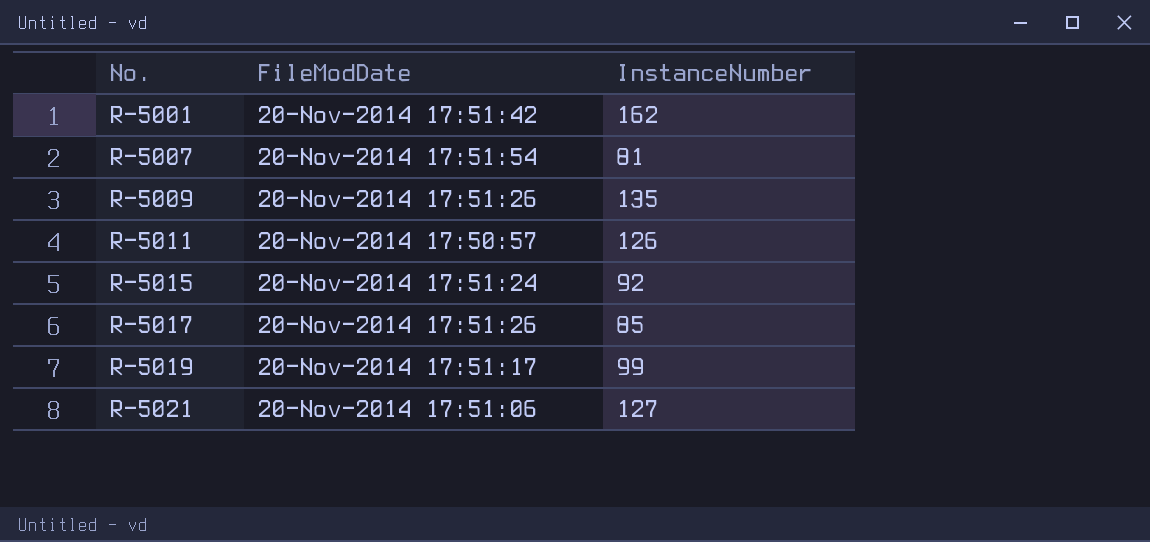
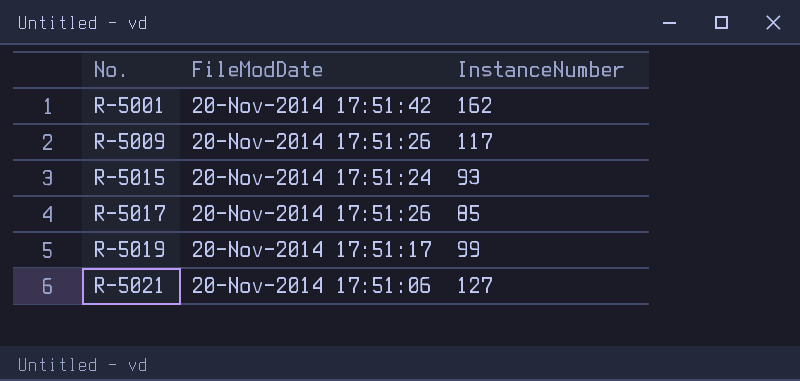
row R-5007: 20-Nov-2014 17:51:54 | 81 -> none
row R-5011: 20-Nov-2014 17:50:57 | 126 -> none
R-5009 | InstanceNumber: 135 -> 117
R-5015 | InstanceNumber: 92 -> 93

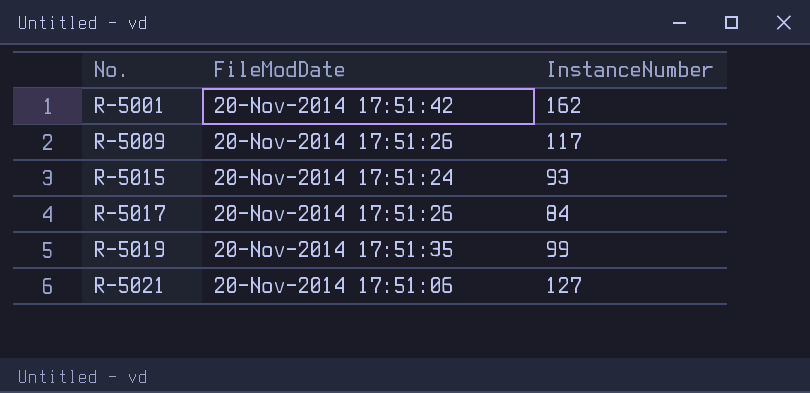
R-5017 | InstanceNumber: 85 -> 84
R-5019 | FileModDate: 20-Nov-2014 17:51:17 -> 20-Nov-2014 17:51:35

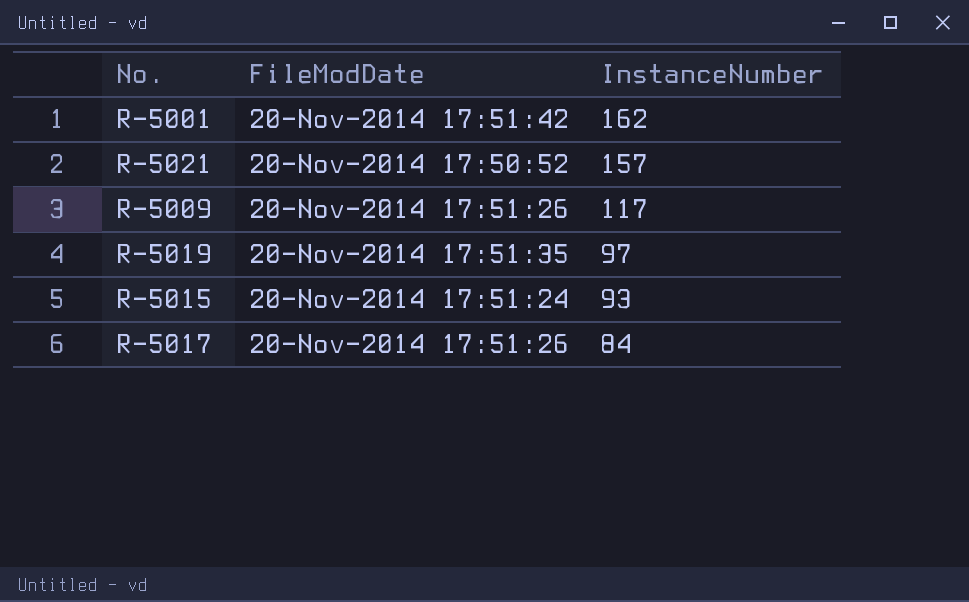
row order: No. ascending -> InstanceNumber descending
R-5021 | FileModDate: 20-Nov-2014 17:51:06 -> 20-Nov-2014 17:50:52
R-5021 | InstanceNumber: 127 -> 157
R-5019 | InstanceNumber: 99 -> 97

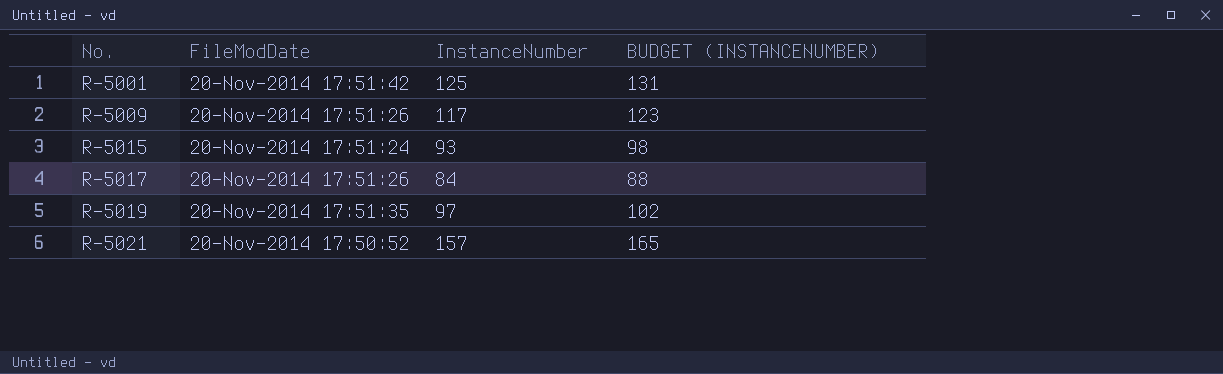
row order: InstanceNumber descending -> No. ascending
column BUDGET (INSTANCENUMBER) | formula: none -> [InstanceNumber] * 1.05
R-5001 | InstanceNumber: 162 -> 125

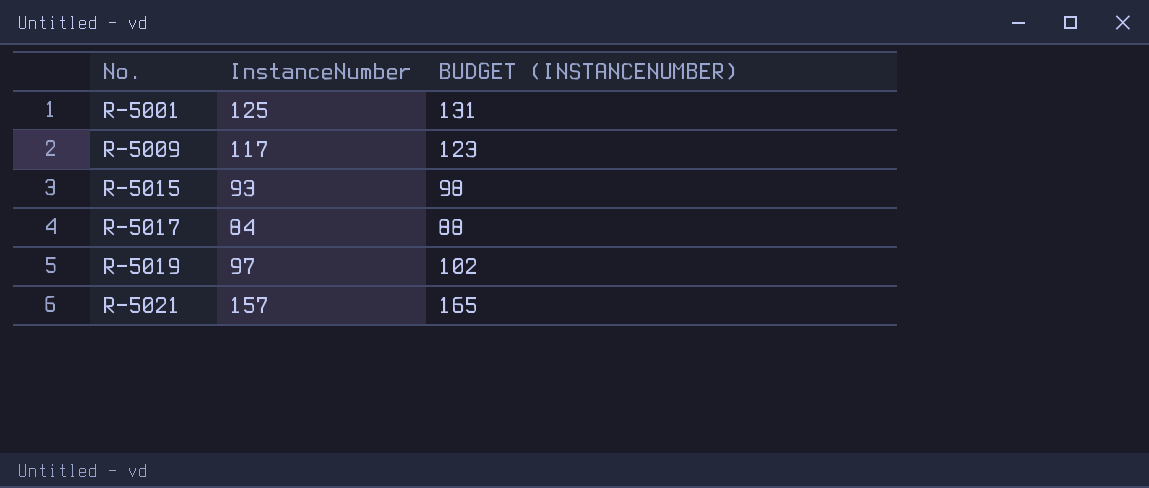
column FileModDate | position: 2 -> none

